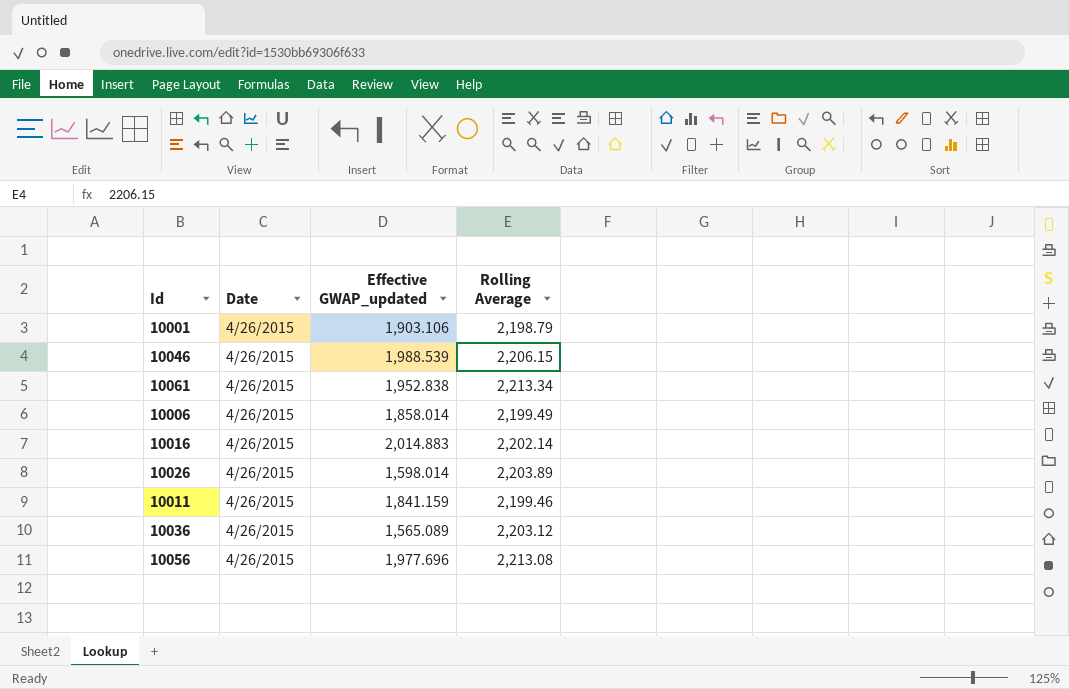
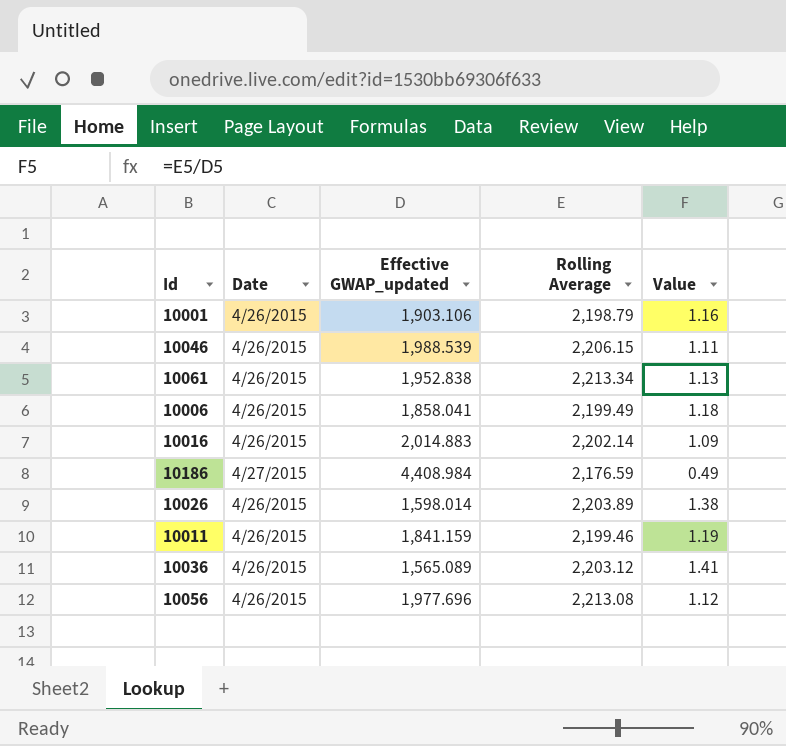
column Value | formula: none -> [Rolling Average] / [Effective GWAP_updated]
10006 | Effective GWAP_updated: 1,858.014 -> 1,858.041
row 10186: none -> 4/27/2015 | 4,408.984 | 2,176.59 | 0.49

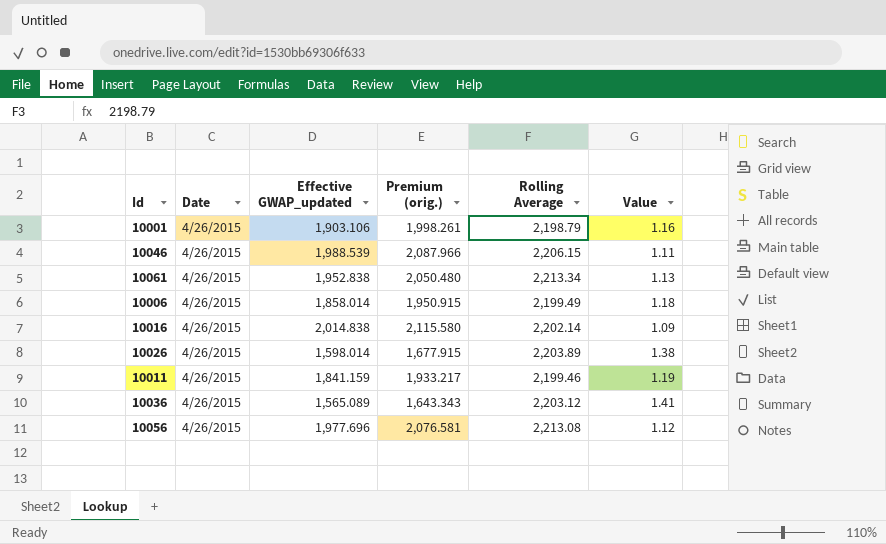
column Premium (orig.) | formula: none -> [Effective GWAP_updated] * 1.05
row 10186: 4/27/2015 | 4,408.984 | 2,176.59 | 0.49 -> none
10006 | Effective GWAP_updated: 1,858.041 -> 1,858.014
10016 | Effective GWAP_updated: 2,014.883 -> 2,014.838

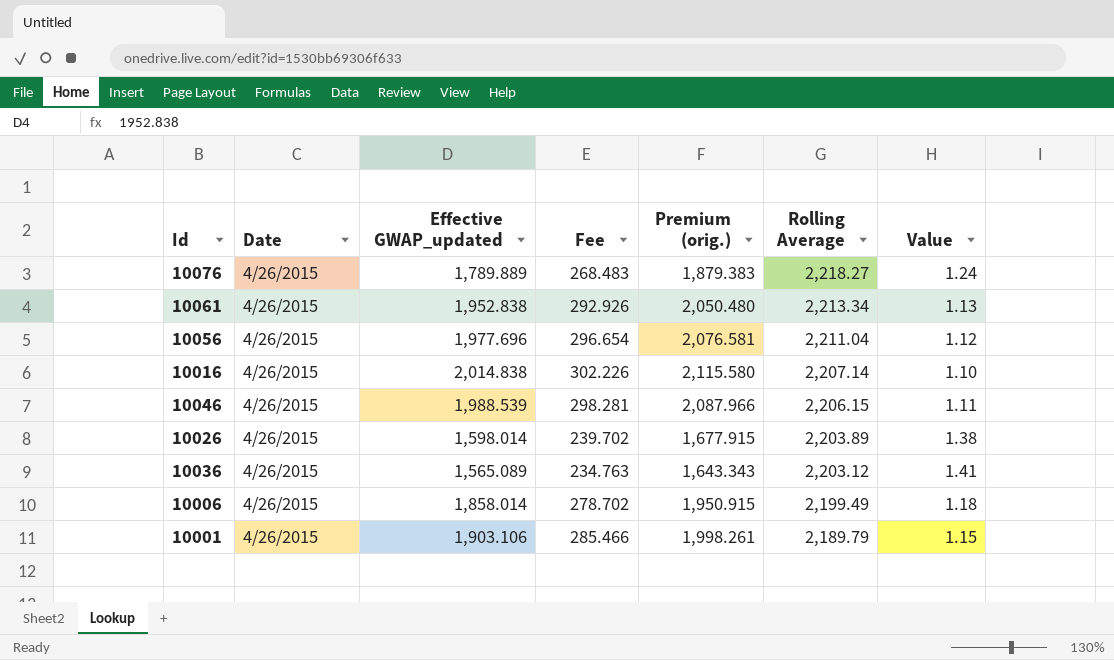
row order: none -> Rolling Average descending
column Fee | formula: none -> [Effective GWAP_updated] * 0.15
row 10011: 4/26/2015 | 1,841.159 | 1,933.217 | 2,199.46 | 1.19 -> none
row 10076: none -> 4/26/2015 | 1,789.889 | 268.483 | 1,879.383 | 2,218.27 | 1.24
10056 | Rolling Average: 2,213.08 -> 2,211.04
10016 | Rolling Average: 2,202.14 -> 2,207.14
10016 | Value: 1.09 -> 1.10
10001 | Rolling Average: 2,198.79 -> 2,189.79
10001 | Value: 1.16 -> 1.15

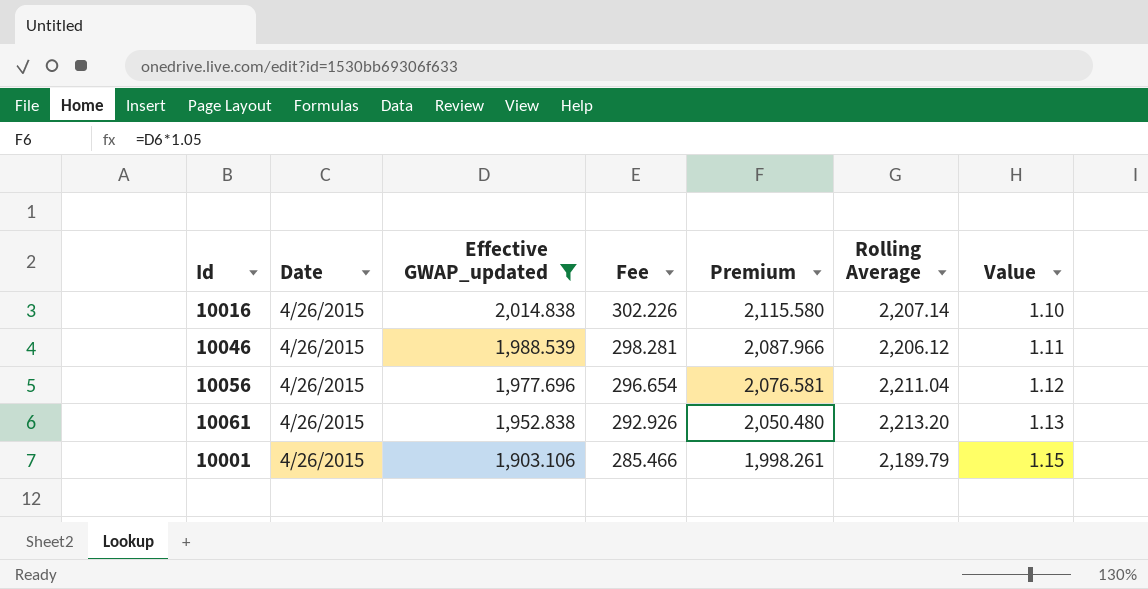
filter: none -> Effective GWAP_updated >= 1,903.106
row order: Rolling Average descending -> Effective GWAP_updated descending
column name: Premium (orig.) -> Premium
10046 | Rolling Average: 2,206.15 -> 2,206.12
10061 | Rolling Average: 2,213.34 -> 2,213.20

